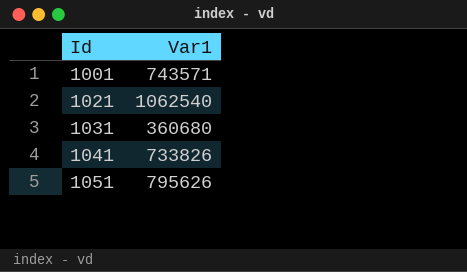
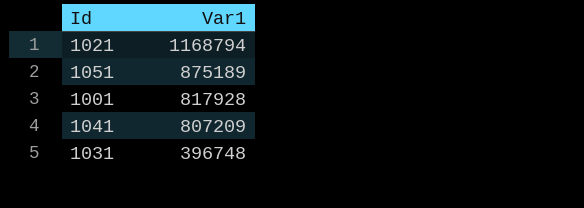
row order: Id ascending -> Var1 descending
1021 | Var1: 1062540 -> 1168794
1051 | Var1: 795626 -> 875189
1001 | Var1: 743571 -> 817928
1041 | Var1: 733826 -> 807209
1031 | Var1: 360680 -> 396748

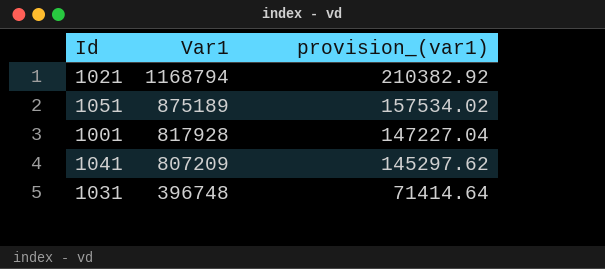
column provision_(var1) | formula: none -> [Var1] * 0.18

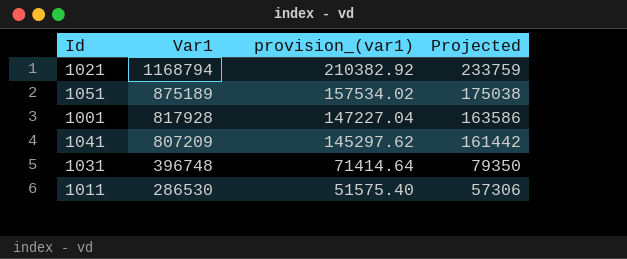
column Projected | formula: none -> [Var1] * 0.2
row 1011: none -> 286530 | 51575.40 | 57306

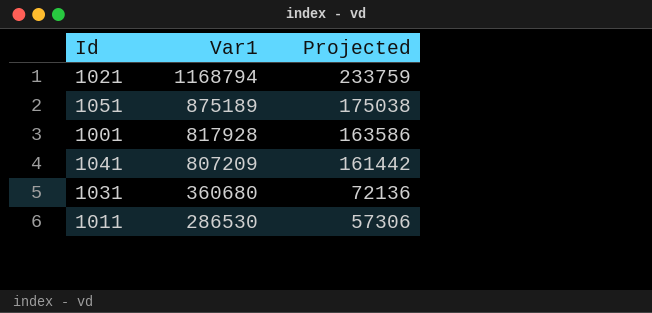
column provision_(var1) | formula: [Var1] * 0.18 -> none
1031 | Var1: 396748 -> 360680
1031 | Projected: 79350 -> 72136

